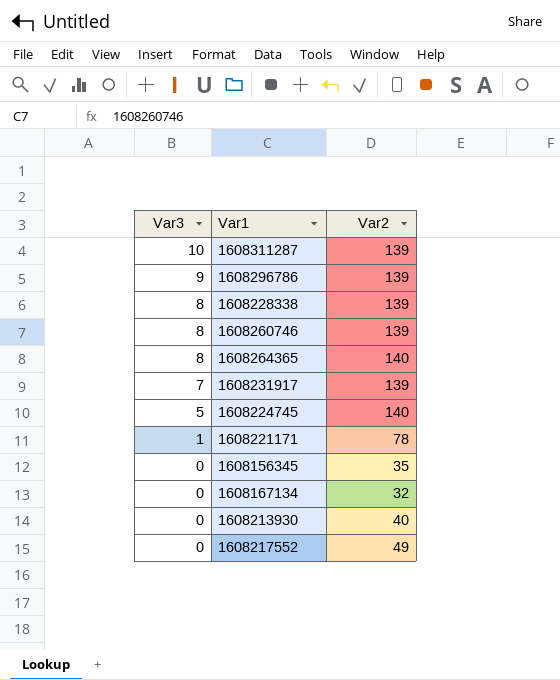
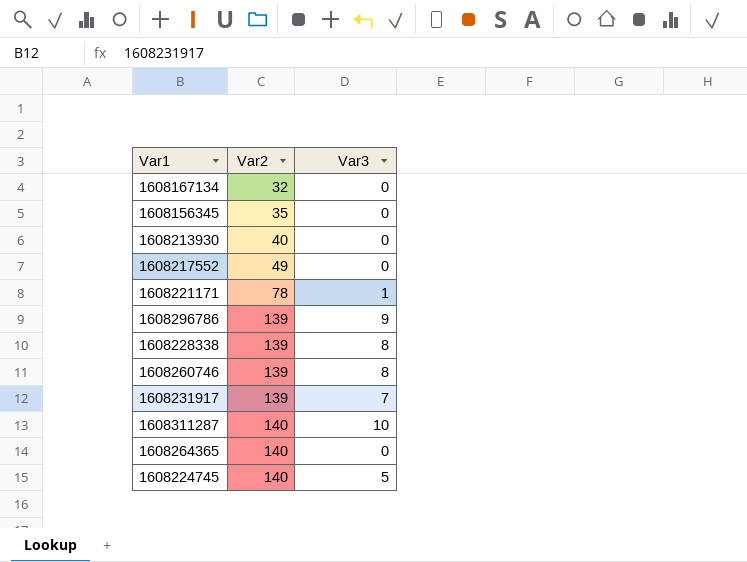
row order: Var3 descending -> Var2 ascending
column Var3 | position: 1 -> 3
1608311287 | Var2: 139 -> 140
1608264365 | Var3: 8 -> 0

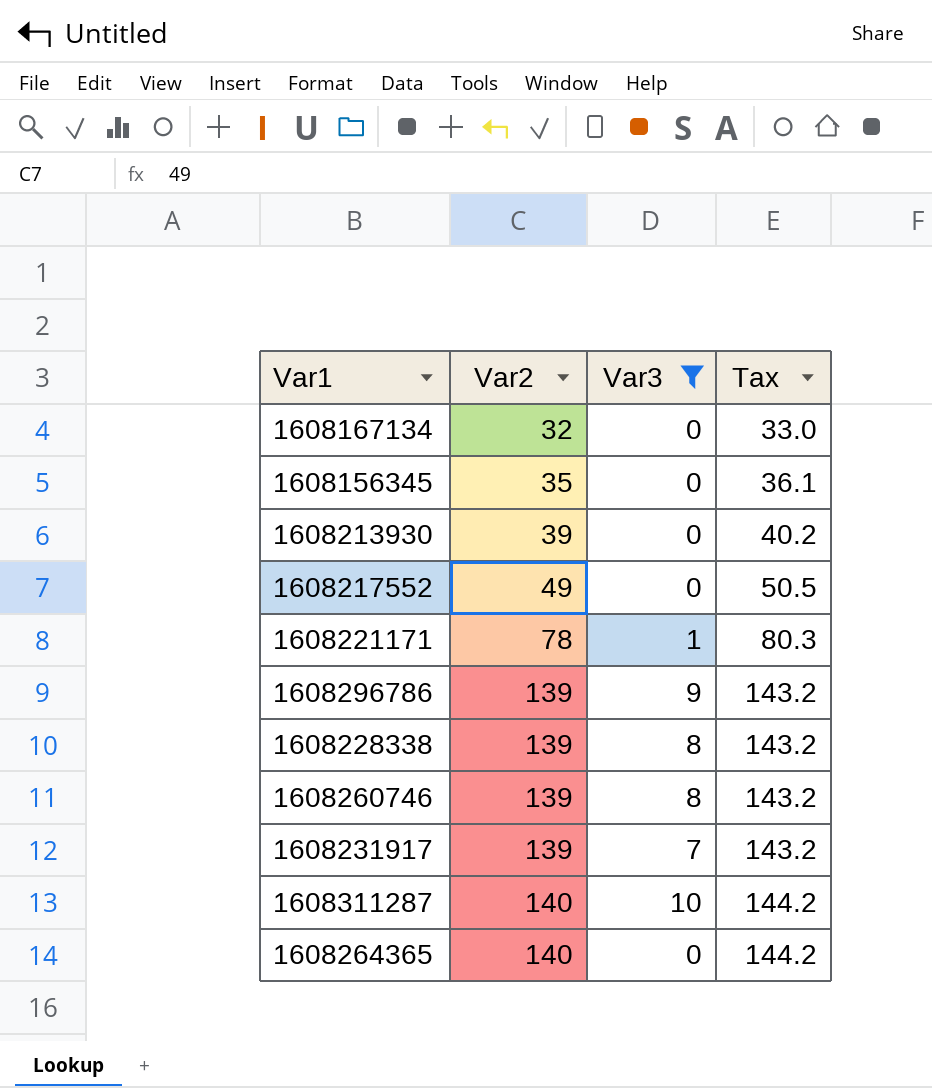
filter: none -> Var3 != 5
column Tax | formula: none -> [Var2] * 1.03
1608213930 | Var2: 40 -> 39

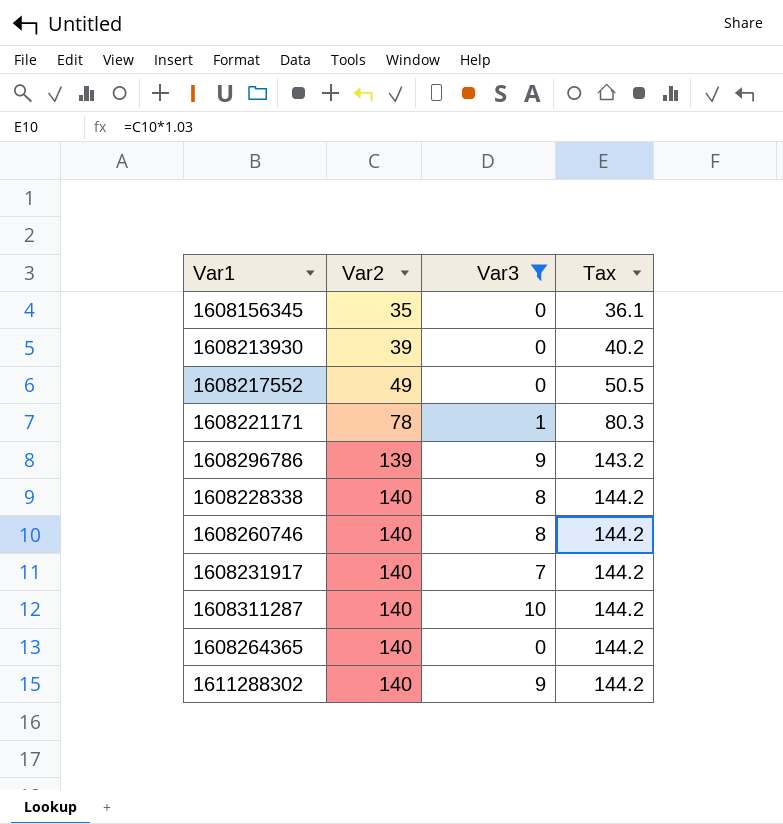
row 1608167134: 32 | 0 | 33.0 -> none
1608228338 | Var2: 139 -> 140
1608228338 | Tax: 143.2 -> 144.2
1608260746 | Var2: 139 -> 140
1608260746 | Tax: 143.2 -> 144.2
1608231917 | Var2: 139 -> 140
1608231917 | Tax: 143.2 -> 144.2
row 1611288302: none -> 140 | 9 | 144.2

